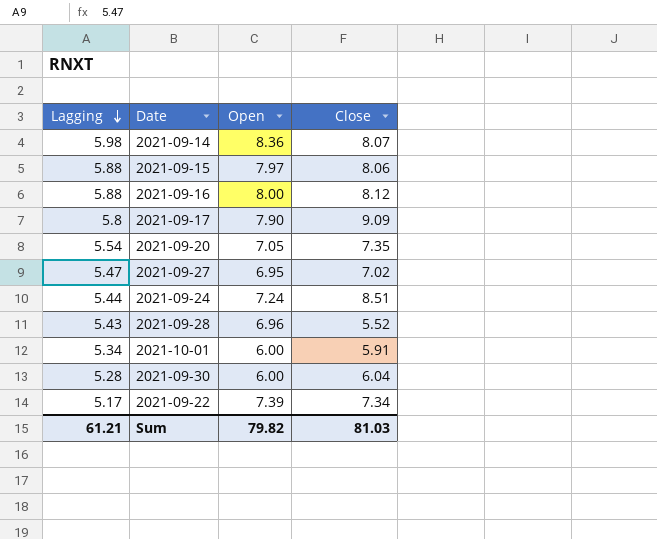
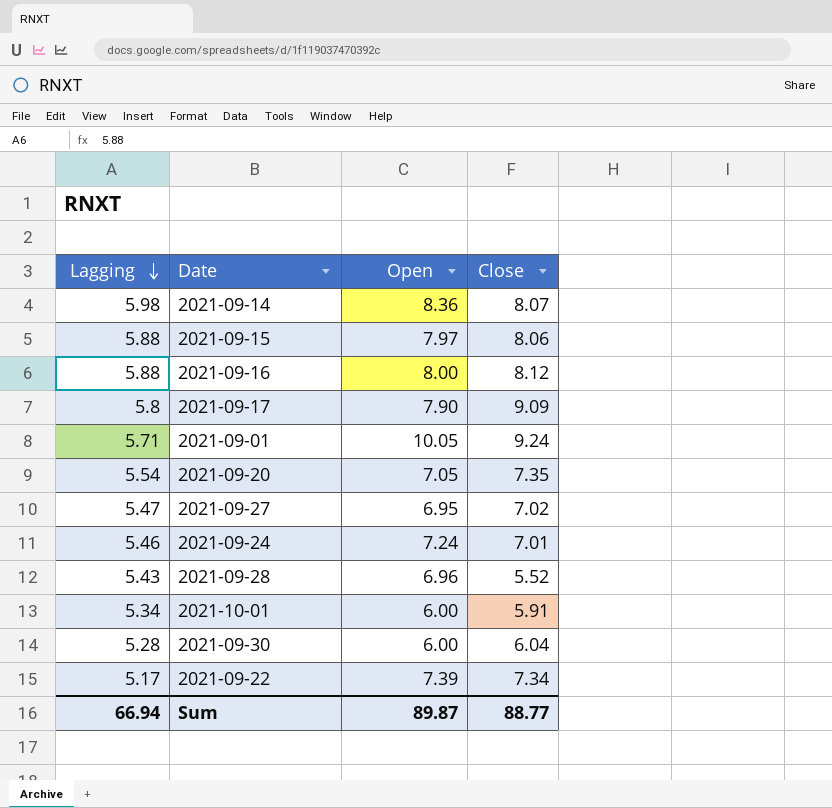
row 2021-09-01: none -> 5.71 | 10.05 | 9.24
2021-09-24 | Lagging: 5.44 -> 5.46
2021-09-24 | Close: 8.51 -> 7.01
Sum | Lagging: 61.21 -> 66.94
Sum | Open: 79.82 -> 89.87
Sum | Close: 81.03 -> 88.77

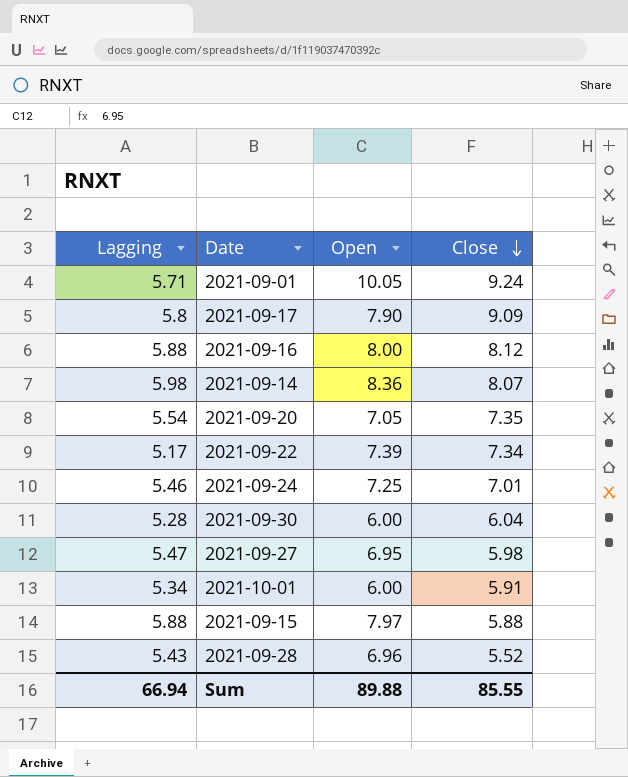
row order: Lagging descending -> Close descending
2021-09-24 | Open: 7.24 -> 7.25
2021-09-27 | Close: 7.02 -> 5.98
2021-09-15 | Close: 8.06 -> 5.88
Sum | Open: 89.87 -> 89.88
Sum | Close: 88.77 -> 85.55

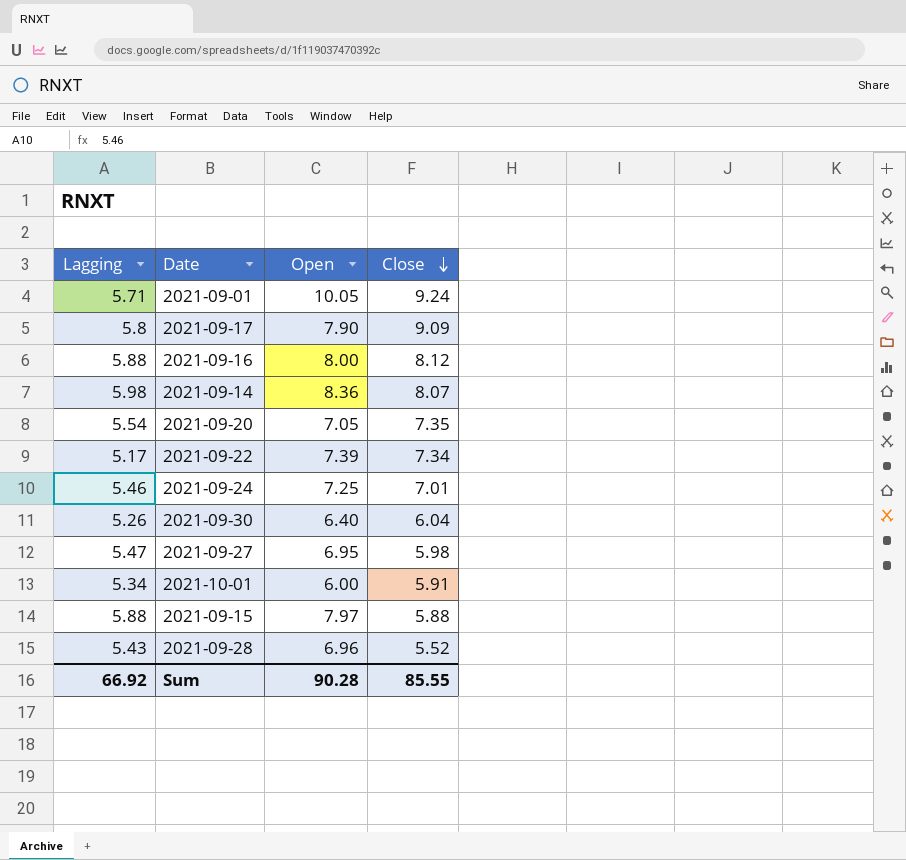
2021-09-30 | Lagging: 5.28 -> 5.26
2021-09-30 | Open: 6.00 -> 6.40
Sum | Lagging: 66.94 -> 66.92
Sum | Open: 89.88 -> 90.28

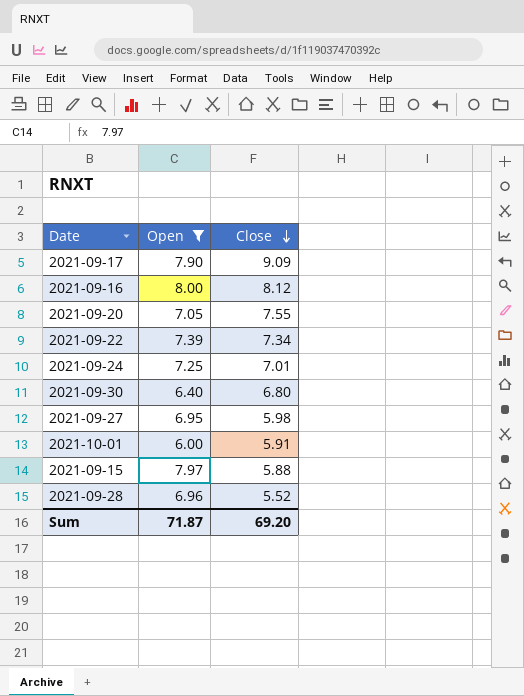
filter: none -> Open <= 8.00
column Lagging | position: 1 -> none
2021-09-20 | Close: 7.35 -> 7.55
2021-09-30 | Close: 6.04 -> 6.80
Sum | Open: 90.28 -> 71.87
Sum | Close: 85.55 -> 69.20

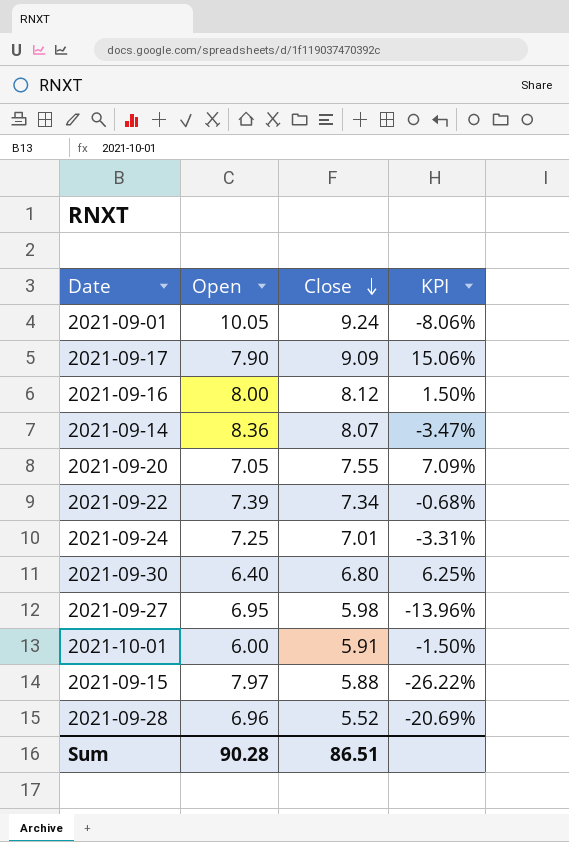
filter: Open <= 8.00 -> none
column KPI | formula: none -> ([Close] - [Open]) / [Open]
Sum | Open: 71.87 -> 90.28
Sum | Close: 69.20 -> 86.51

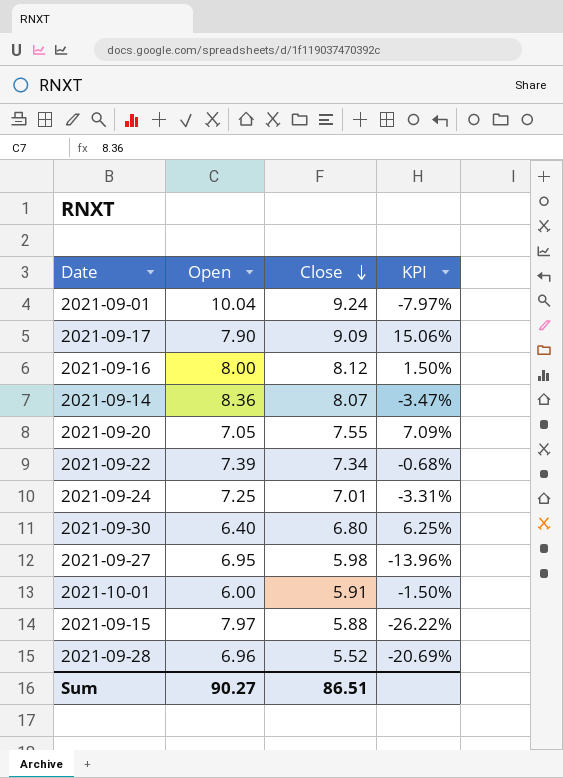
2021-09-01 | Open: 10.05 -> 10.04
2021-09-01 | KPI: -8.06% -> -7.97%
Sum | Open: 90.28 -> 90.27

